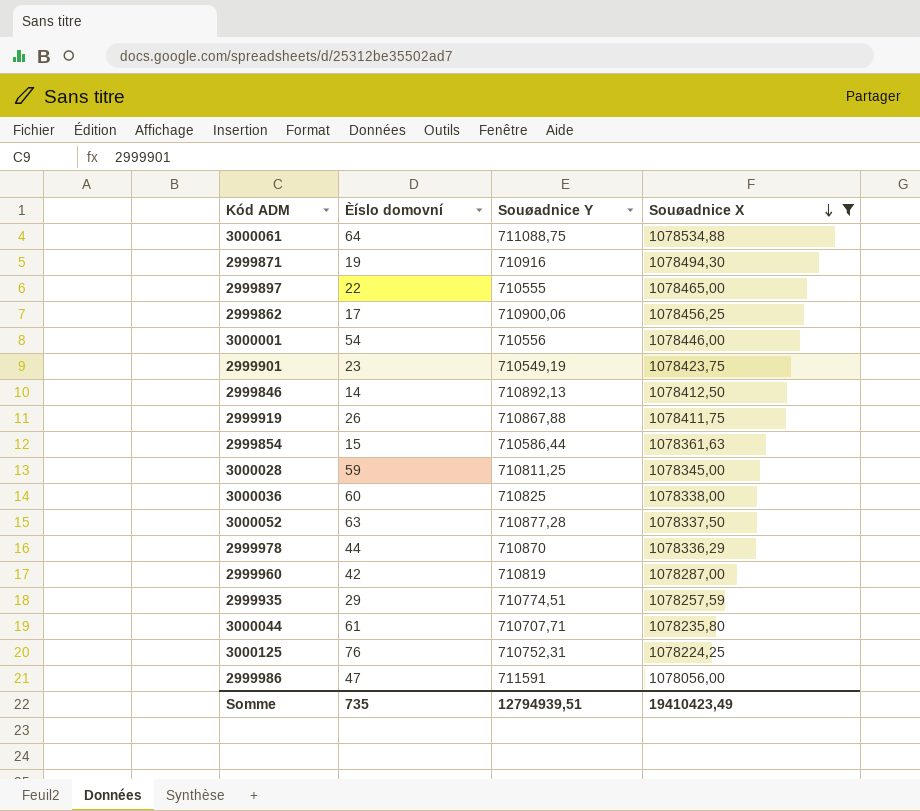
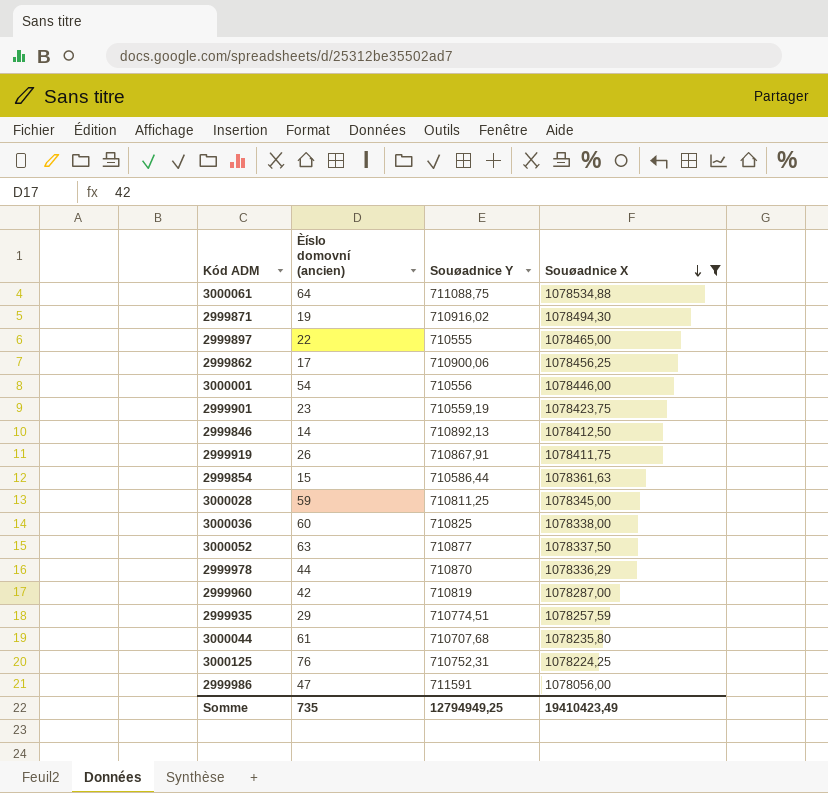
column name: Èíslo domovní -> Èíslo domovní (ancien)
2999871 | Souøadnice Y: 710916 -> 710916,02
2999901 | Souøadnice Y: 710549,19 -> 710559,19
2999919 | Souøadnice Y: 710867,88 -> 710867,91
3000052 | Souøadnice Y: 710877,28 -> 710877
3000044 | Souøadnice Y: 710707,71 -> 710707,68
Somme | Souøadnice Y: 12794939,51 -> 12794949,25

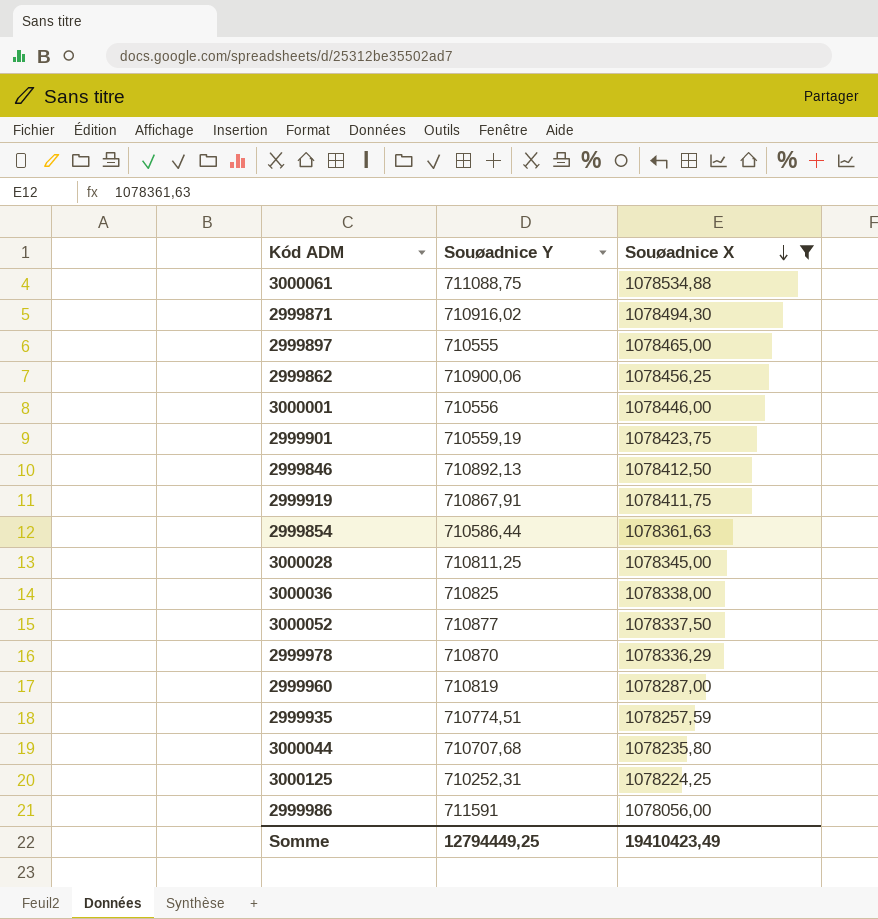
column Èíslo domovní (ancien) | position: 2 -> none
3000125 | Souøadnice Y: 710752,31 -> 710252,31
Somme | Souøadnice Y: 12794949,25 -> 12794449,25

